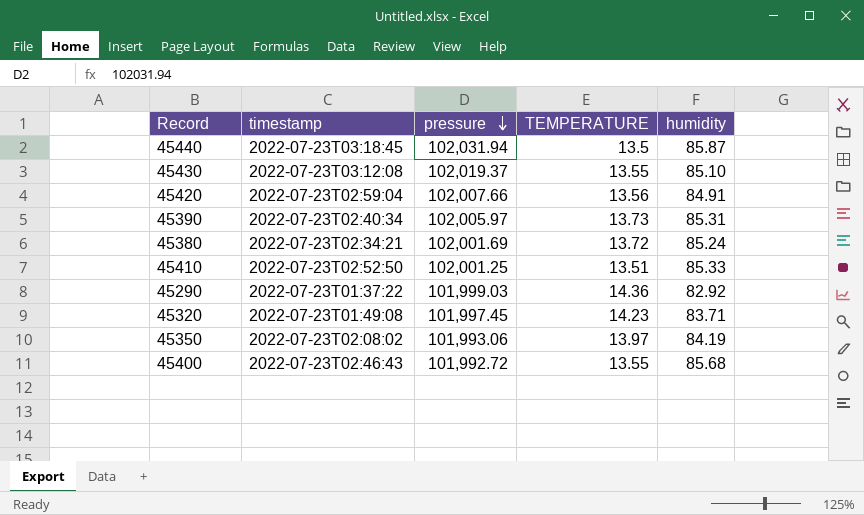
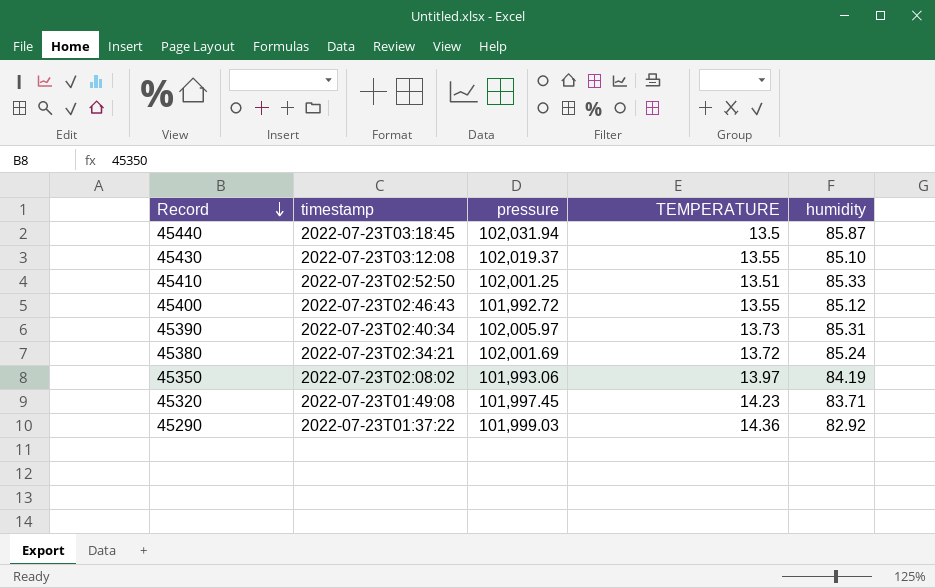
row order: pressure descending -> Record descending
row 45420: 2022-07-23T02:59:04 | 102,007.66 | 13.56 | 84.91 -> none
45400 | humidity: 85.68 -> 85.12

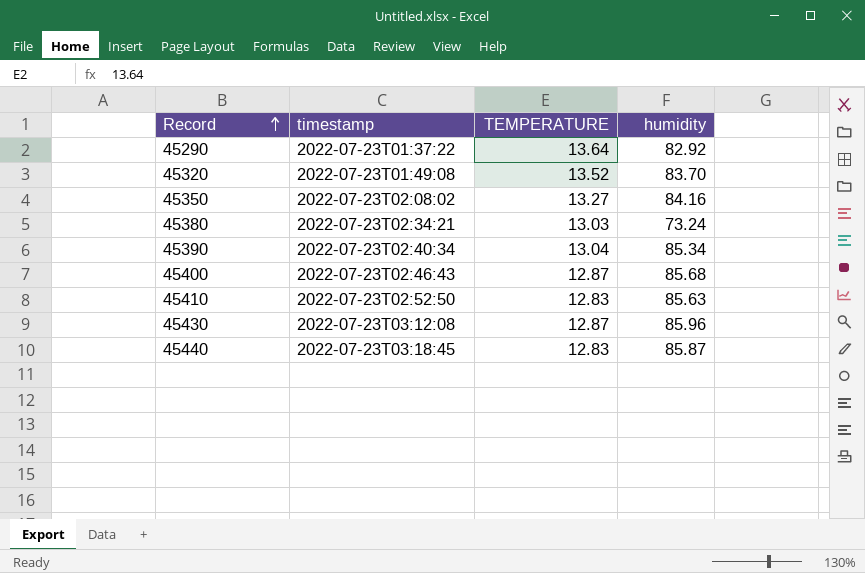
row order: Record descending -> Record ascending
column pressure | position: 3 -> none
45290 | TEMPERATURE: 14.36 -> 13.64
45320 | TEMPERATURE: 14.23 -> 13.52
45320 | humidity: 83.71 -> 83.70
45350 | TEMPERATURE: 13.97 -> 13.27
45350 | humidity: 84.19 -> 84.16
45380 | TEMPERATURE: 13.72 -> 13.03
45380 | humidity: 85.24 -> 73.24
45390 | TEMPERATURE: 13.73 -> 13.04
45390 | humidity: 85.31 -> 85.34
45400 | TEMPERATURE: 13.55 -> 12.87
45400 | humidity: 85.12 -> 85.68
45410 | TEMPERATURE: 13.51 -> 12.83
45410 | humidity: 85.33 -> 85.63
45430 | TEMPERATURE: 13.55 -> 12.87
45430 | humidity: 85.10 -> 85.96
45440 | TEMPERATURE: 13.5 -> 12.83

